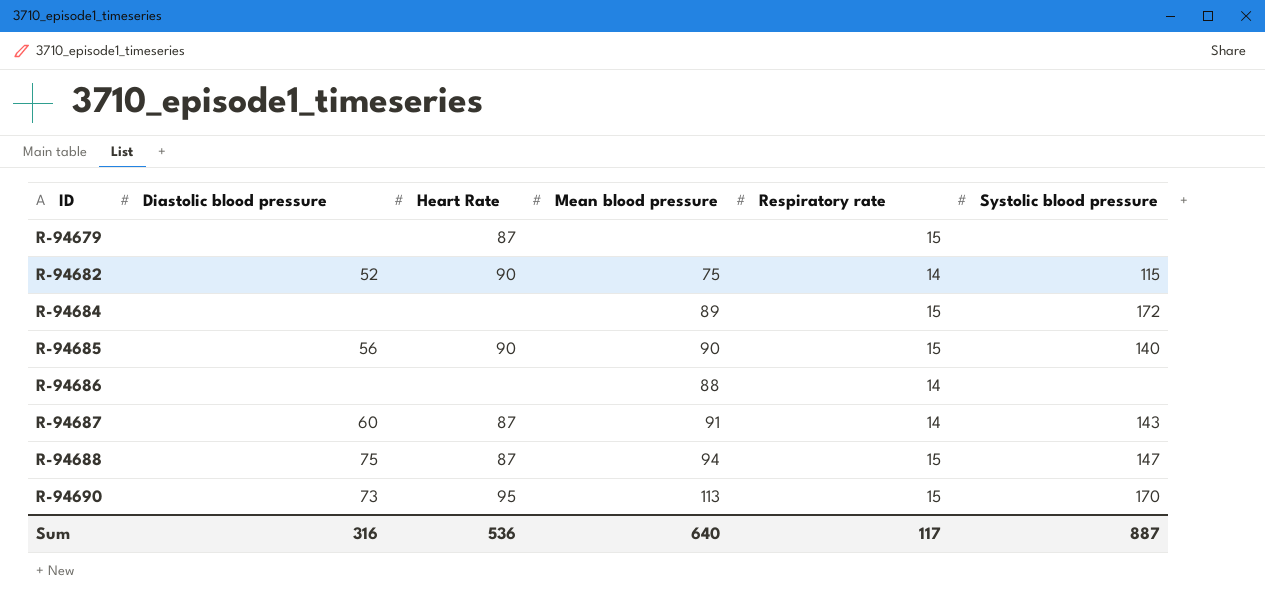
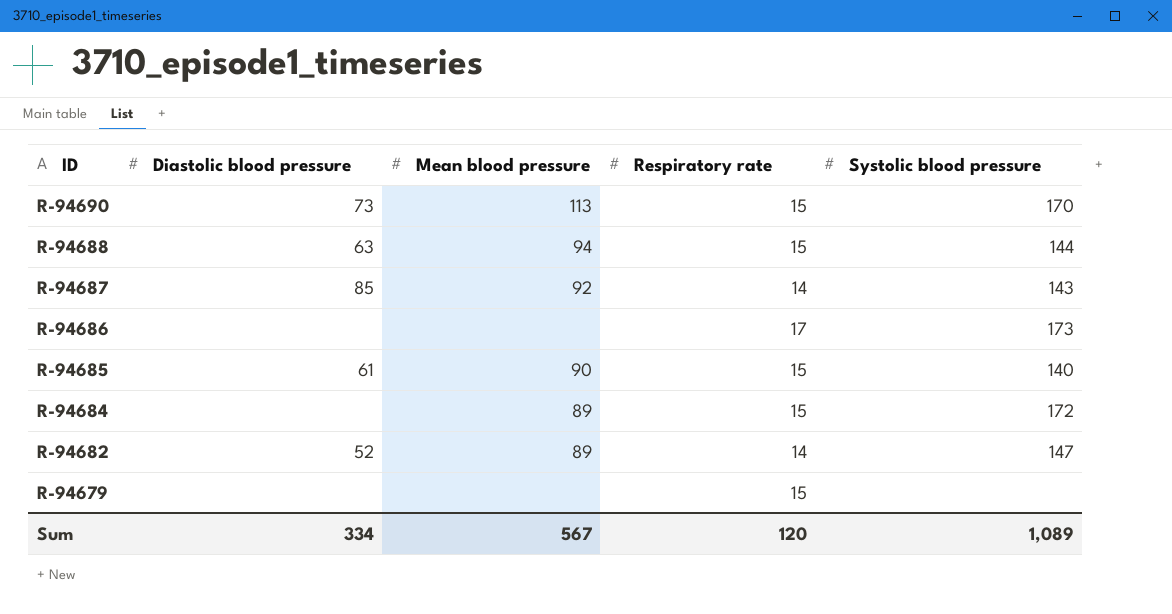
row order: ID ascending -> ID descending
column Heart Rate | position: 3 -> none
R-94688 | Diastolic blood pressure: 75 -> 63
R-94688 | Systolic blood pressure: 147 -> 144
R-94687 | Diastolic blood pressure: 60 -> 85
R-94687 | Mean blood pressure: 91 -> 92
R-94686 | Mean blood pressure: 88 -> none
R-94686 | Respiratory rate: 14 -> 17
R-94686 | Systolic blood pressure: none -> 173
R-94685 | Diastolic blood pressure: 56 -> 61
R-94682 | Mean blood pressure: 75 -> 89
R-94682 | Systolic blood pressure: 115 -> 147
Sum | Diastolic blood pressure: 316 -> 334
Sum | Mean blood pressure: 640 -> 567
Sum | Respiratory rate: 117 -> 120
Sum | Systolic blood pressure: 887 -> 1,089

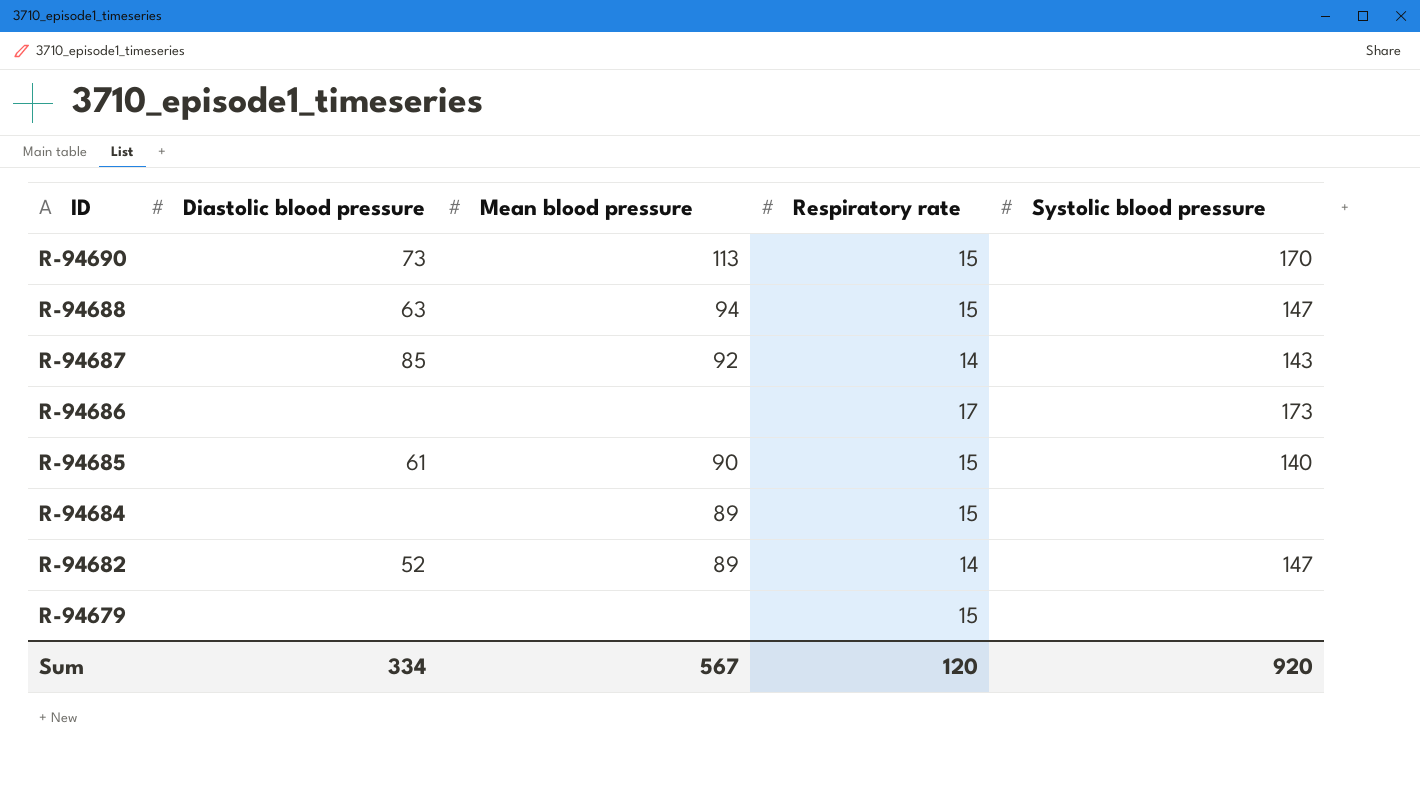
R-94688 | Systolic blood pressure: 144 -> 147
R-94684 | Systolic blood pressure: 172 -> none
Sum | Systolic blood pressure: 1,089 -> 920

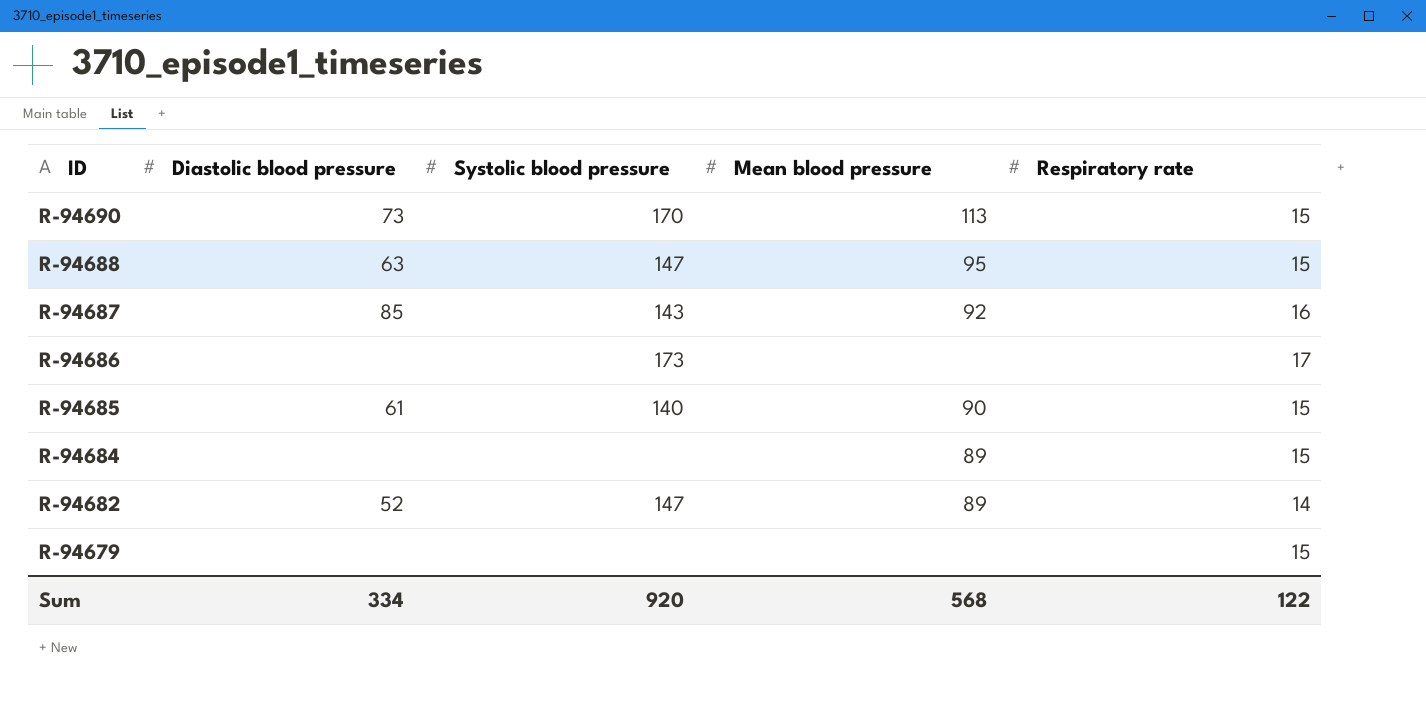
column Systolic blood pressure | position: 5 -> 3
R-94688 | Mean blood pressure: 94 -> 95
R-94687 | Respiratory rate: 14 -> 16
Sum | Mean blood pressure: 567 -> 568
Sum | Respiratory rate: 120 -> 122

